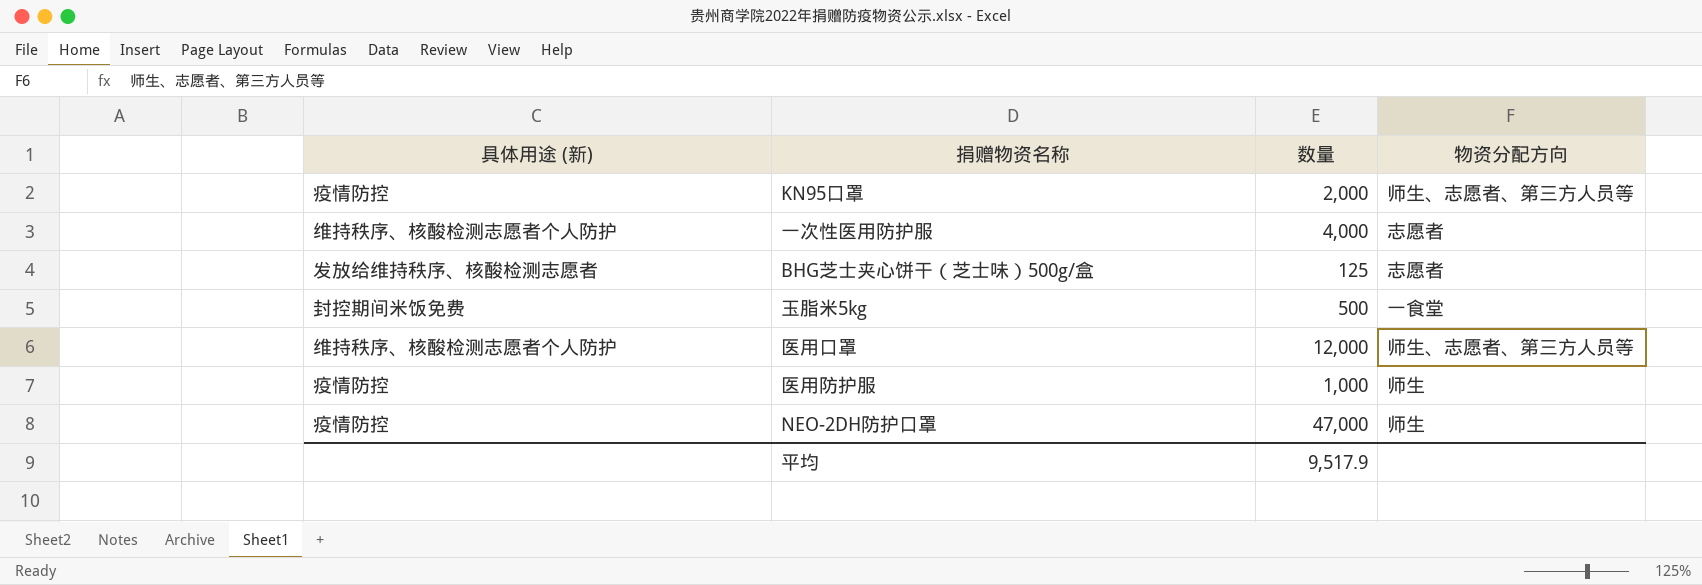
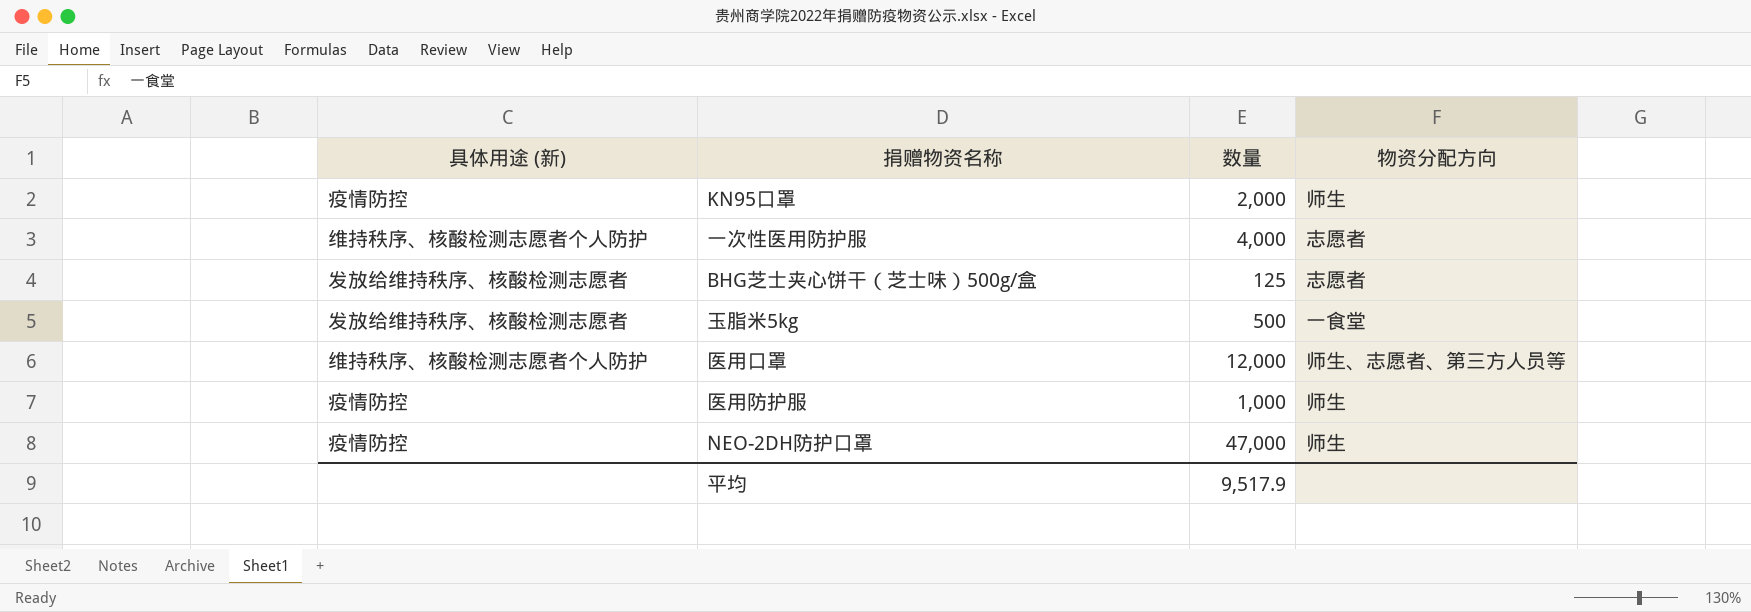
KN95口罩 | 物资分配方向: 师生、志愿者、第三方人员等 -> 师生
玉脂米5kg | 具体用途 (新): 封控期间米饭免费 -> 发放给维持秩序、核酸检测志愿者

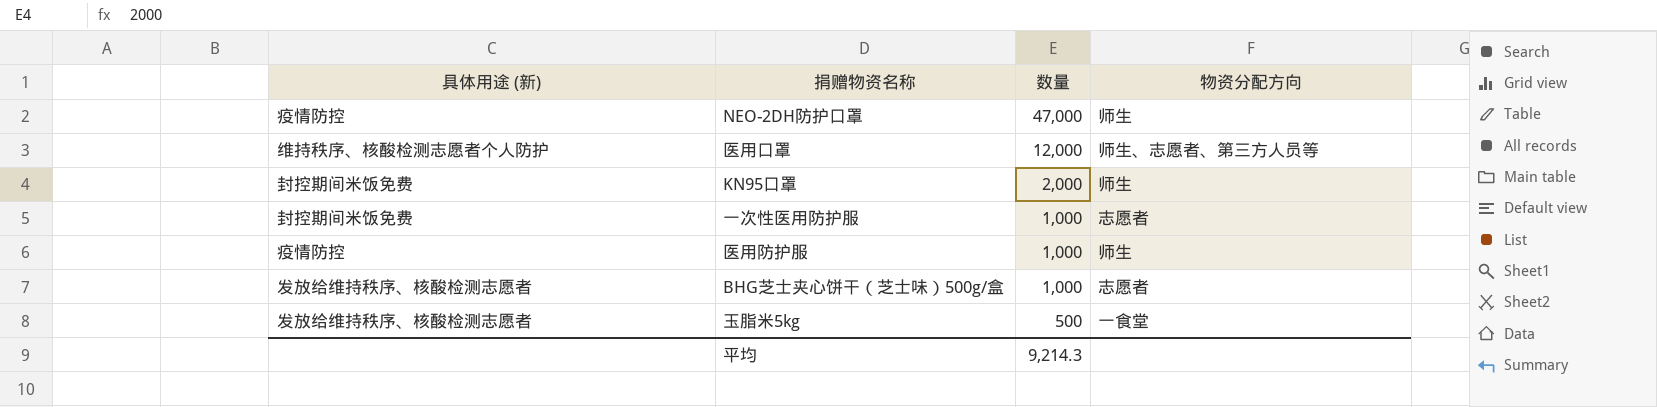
row order: none -> 数量 descending
KN95口罩 | 具体用途 (新): 疫情防控 -> 封控期间米饭免费
一次性医用防护服 | 具体用途 (新): 维持秩序、核酸检测志愿者个人防护 -> 封控期间米饭免费
一次性医用防护服 | 数量: 4,000 -> 1,000
BHG芝士夹心饼干（芝士味）500g/盒 | 数量: 125 -> 1,000
平均 | 数量: 9,517.9 -> 9,214.3

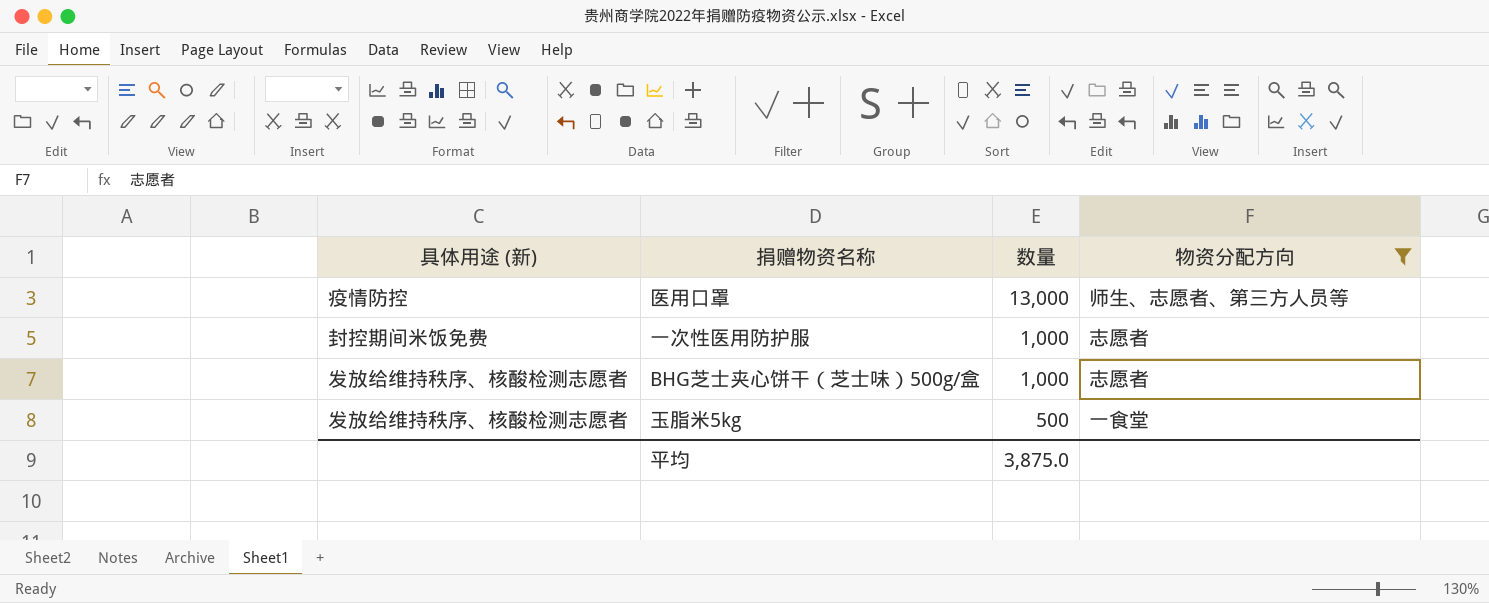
filter: none -> 物资分配方向 != 师生
医用口罩 | 具体用途 (新): 维持秩序、核酸检测志愿者个人防护 -> 疫情防控
医用口罩 | 数量: 12,000 -> 13,000
平均 | 数量: 9,214.3 -> 3,875.0

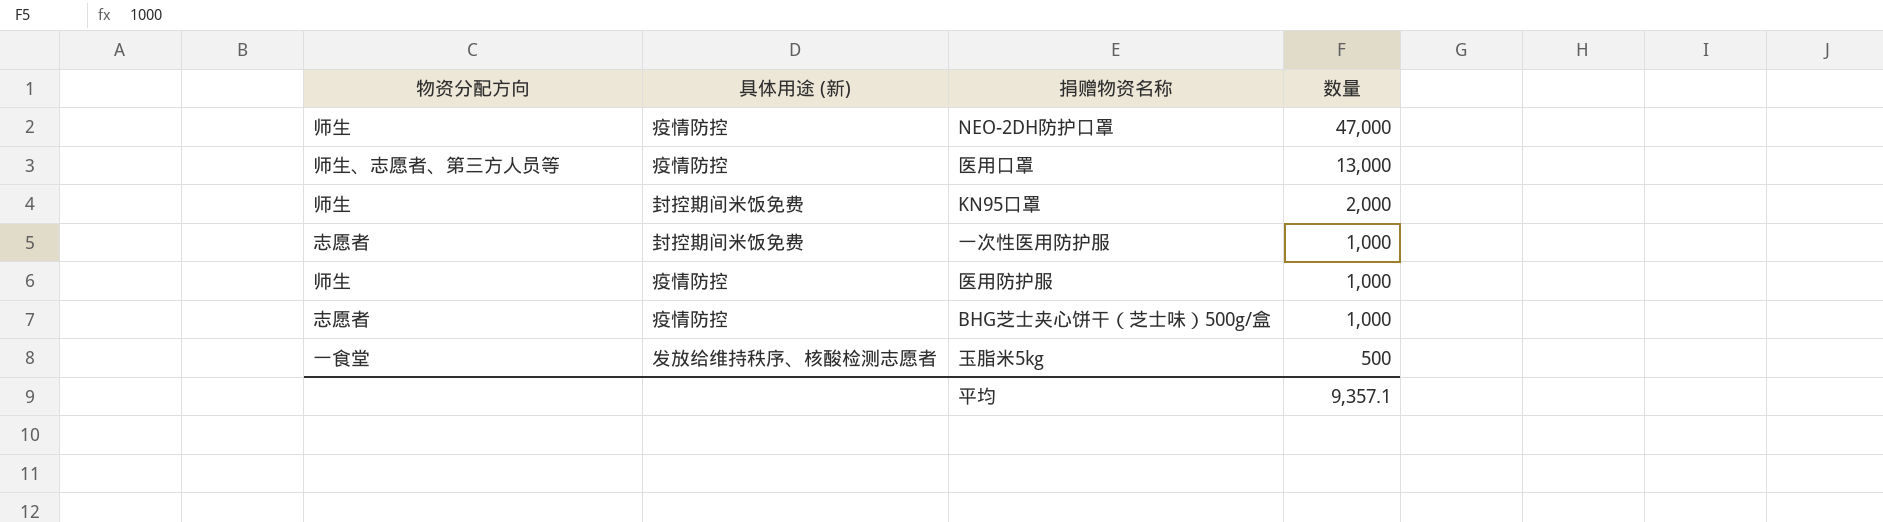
filter: 物资分配方向 != 师生 -> none
column 物资分配方向 | position: 4 -> 1
BHG芝士夹心饼干（芝士味）500g/盒 | 具体用途 (新): 发放给维持秩序、核酸检测志愿者 -> 疫情防控
平均 | 数量: 3,875.0 -> 9,357.1

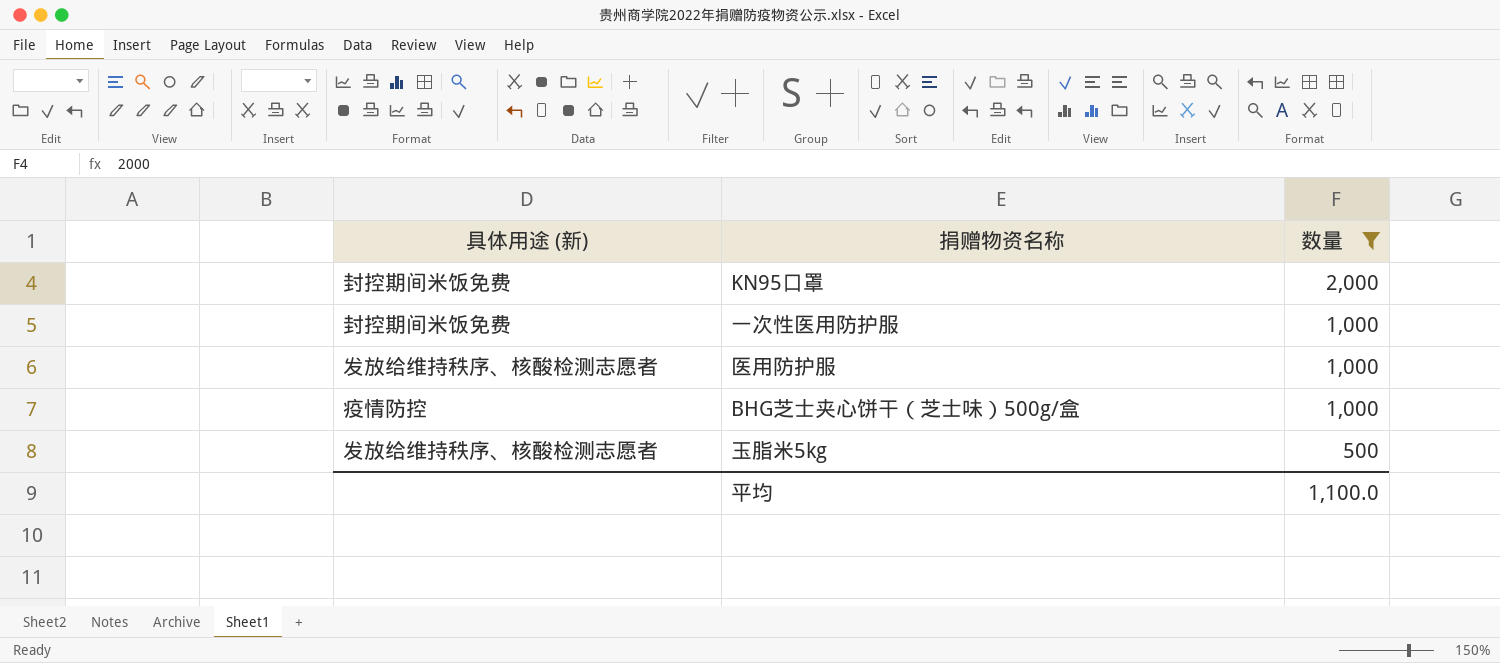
filter: none -> 数量 <= 2,000
column 物资分配方向 | position: 1 -> none
医用防护服 | 具体用途 (新): 疫情防控 -> 发放给维持秩序、核酸检测志愿者
平均 | 数量: 9,357.1 -> 1,100.0

